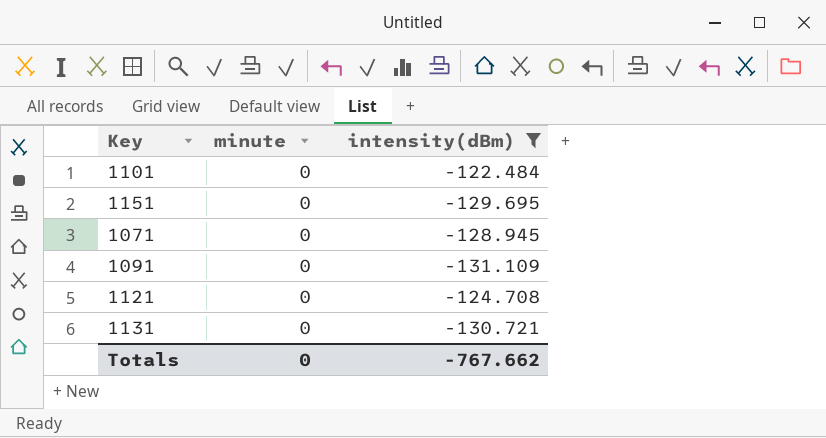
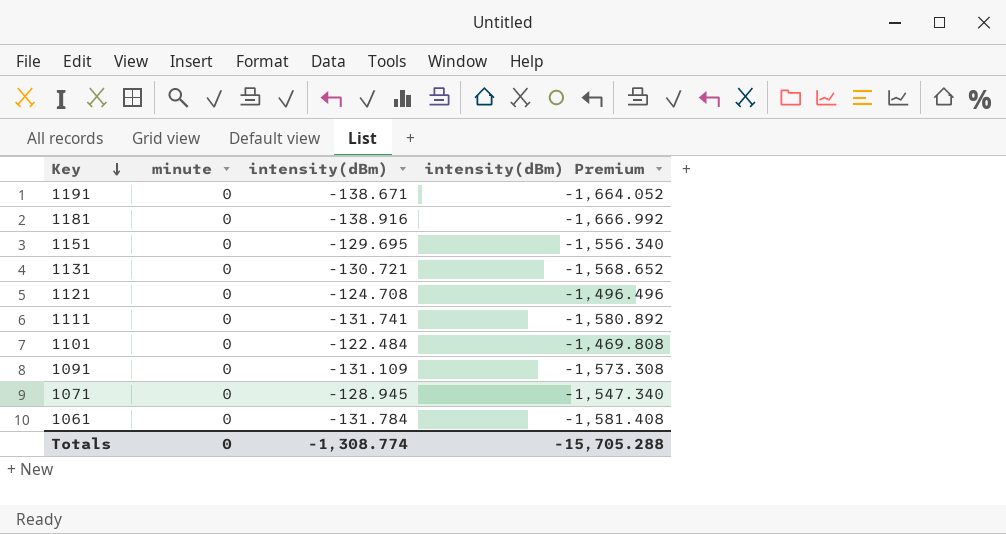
filter: intensity(dBm) >= -131.109 -> none
row order: none -> Key descending
column intensity(dBm) Premium | formula: none -> [intensity(dBm)] * 12
Totals | intensity(dBm): -767.662 -> -1,308.774

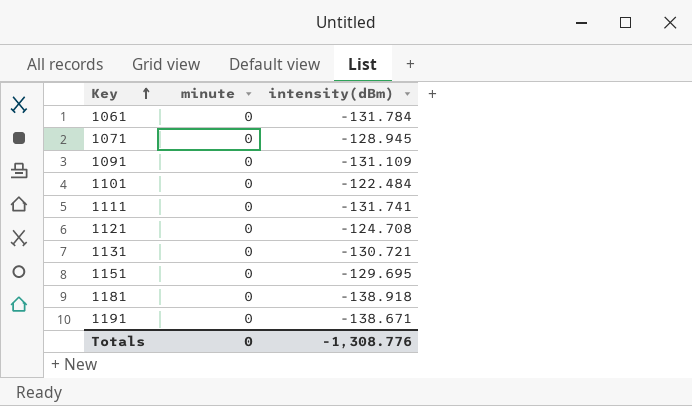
row order: Key descending -> Key ascending
column intensity(dBm) Premium | formula: [intensity(dBm)] * 12 -> none
1181 | intensity(dBm): -138.916 -> -138.918
Totals | intensity(dBm): -1,308.774 -> -1,308.776

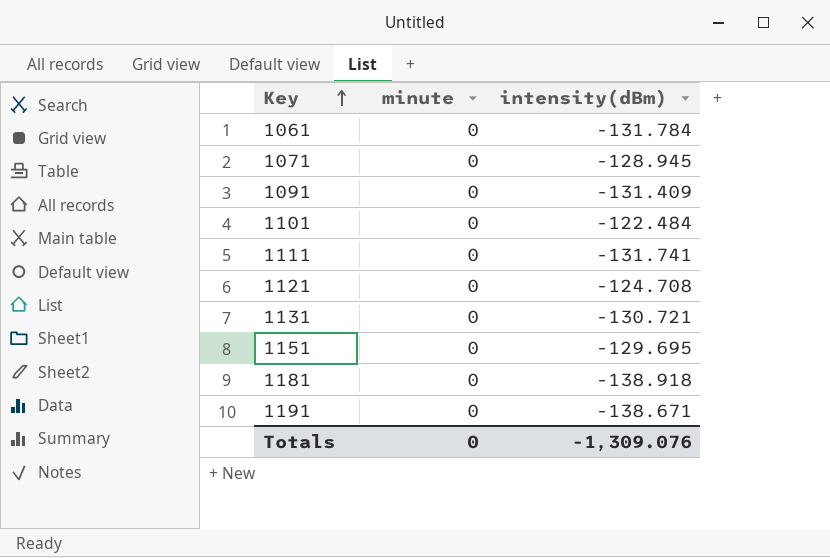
1091 | intensity(dBm): -131.109 -> -131.409
Totals | intensity(dBm): -1,308.776 -> -1,309.076

